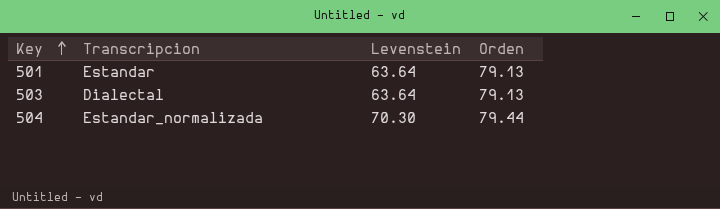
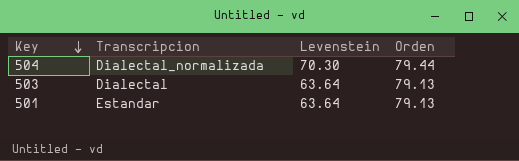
row order: Key ascending -> Key descending
504 | Transcripcion: Estandar_normalizada -> Dialectal_normalizada

